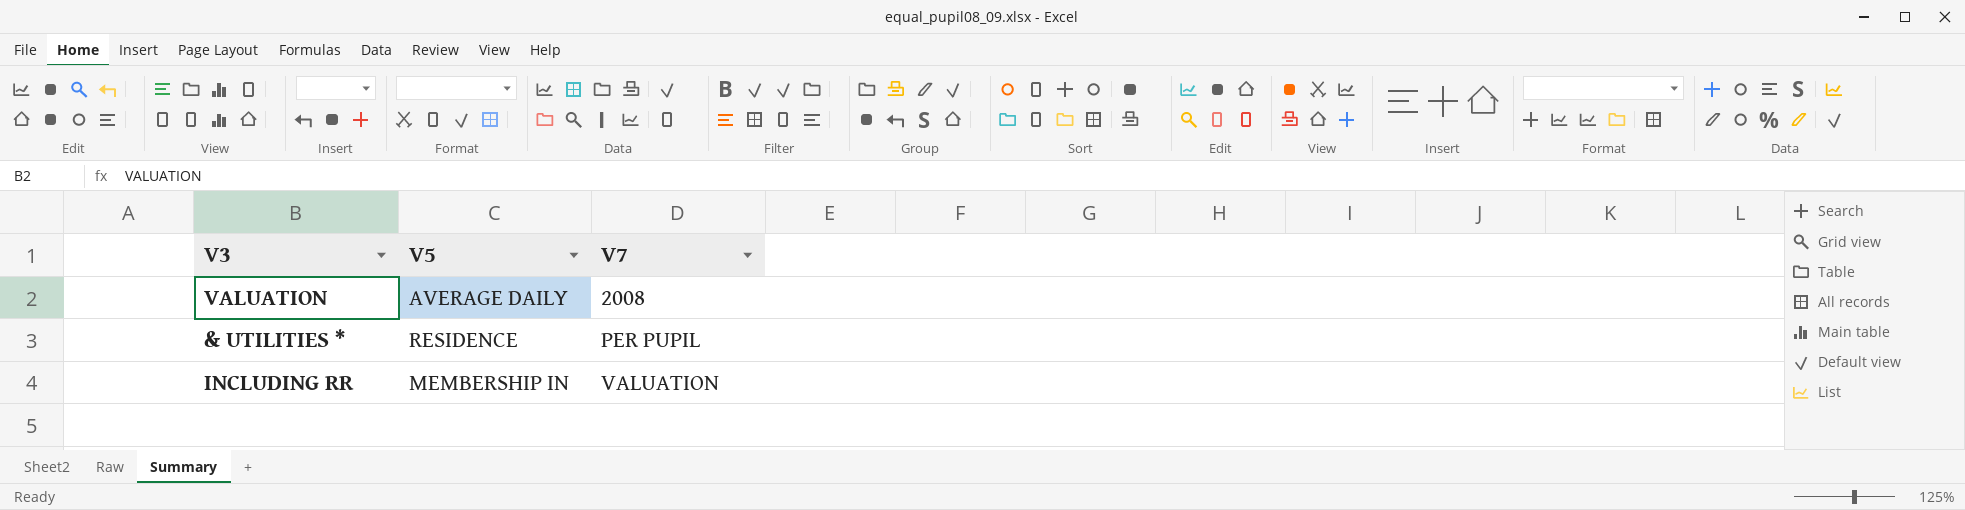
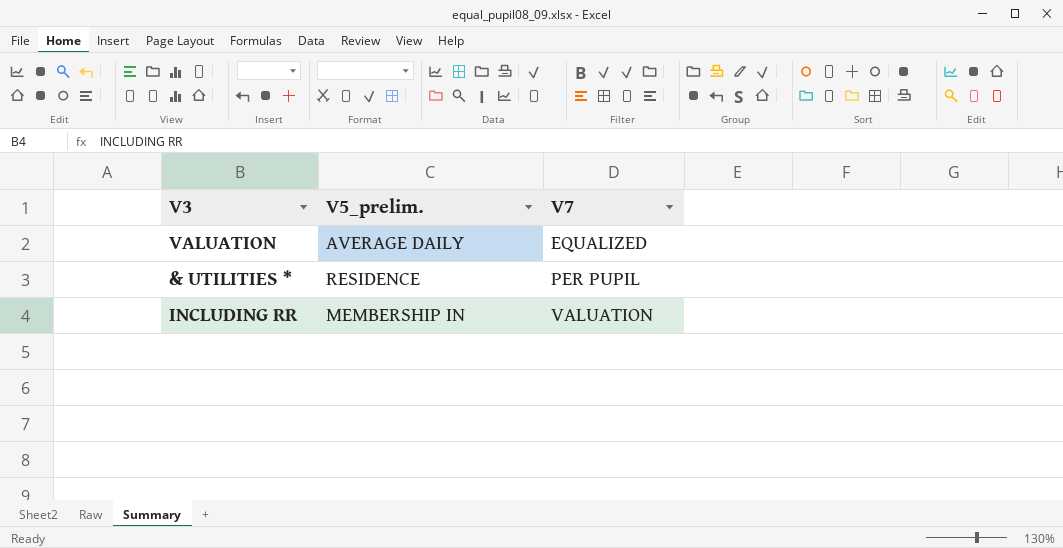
column name: V5 -> V5_prelim.
VALUATION | V7: 2008 -> EQUALIZED

